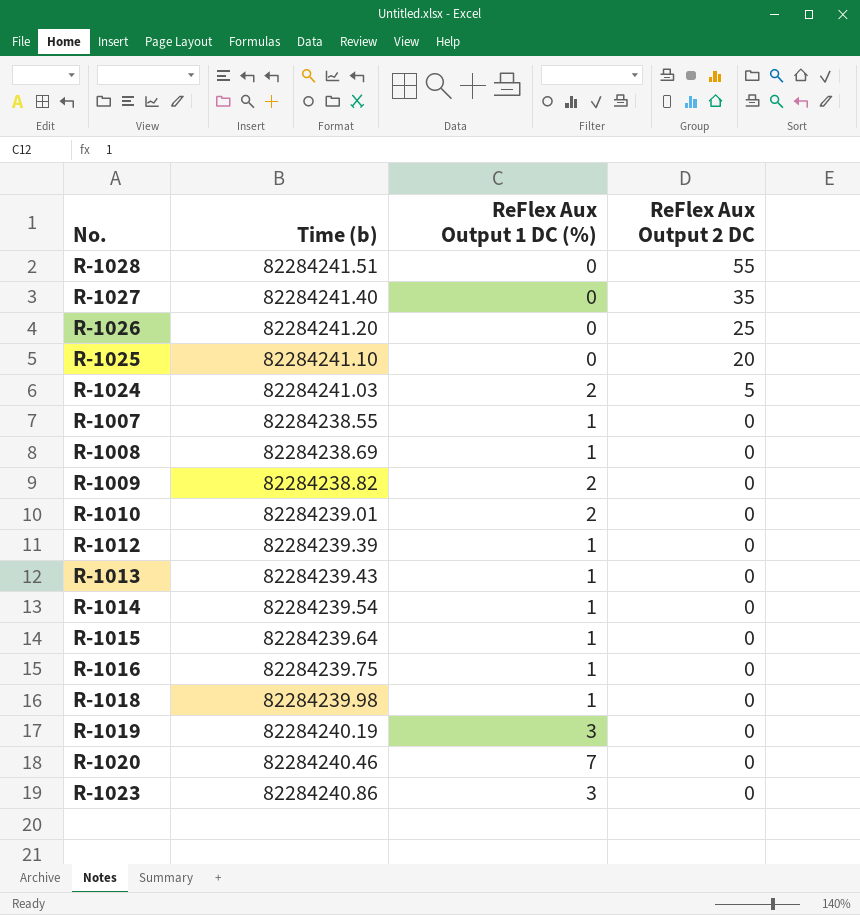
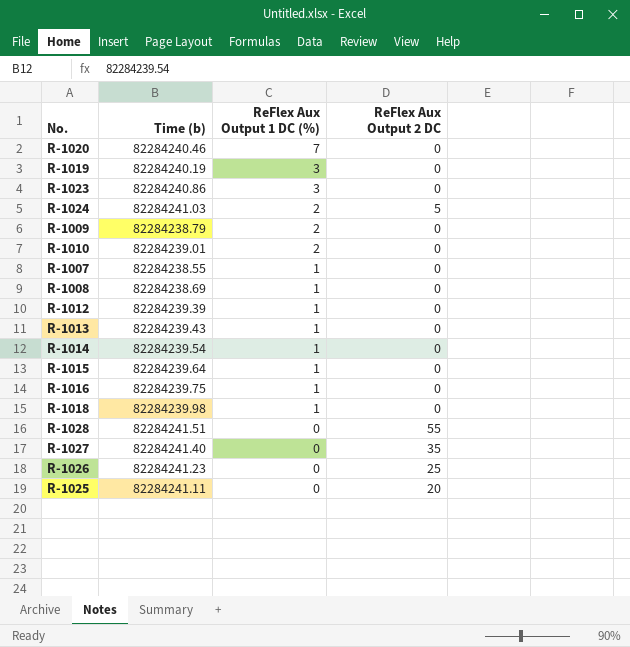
row order: ReFlex Aux Output 2 DC descending -> ReFlex Aux Output 1 DC (%) descending
R-1009 | Time (b): 82284238.82 -> 82284238.79
R-1026 | Time (b): 82284241.20 -> 82284241.23
R-1025 | Time (b): 82284241.10 -> 82284241.11

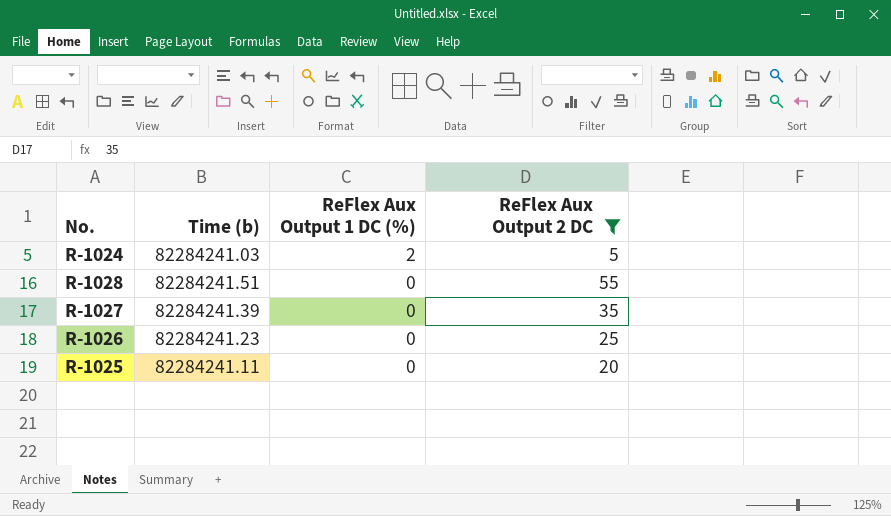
filter: none -> ReFlex Aux Output 2 DC != 0
R-1027 | Time (b): 82284241.40 -> 82284241.39

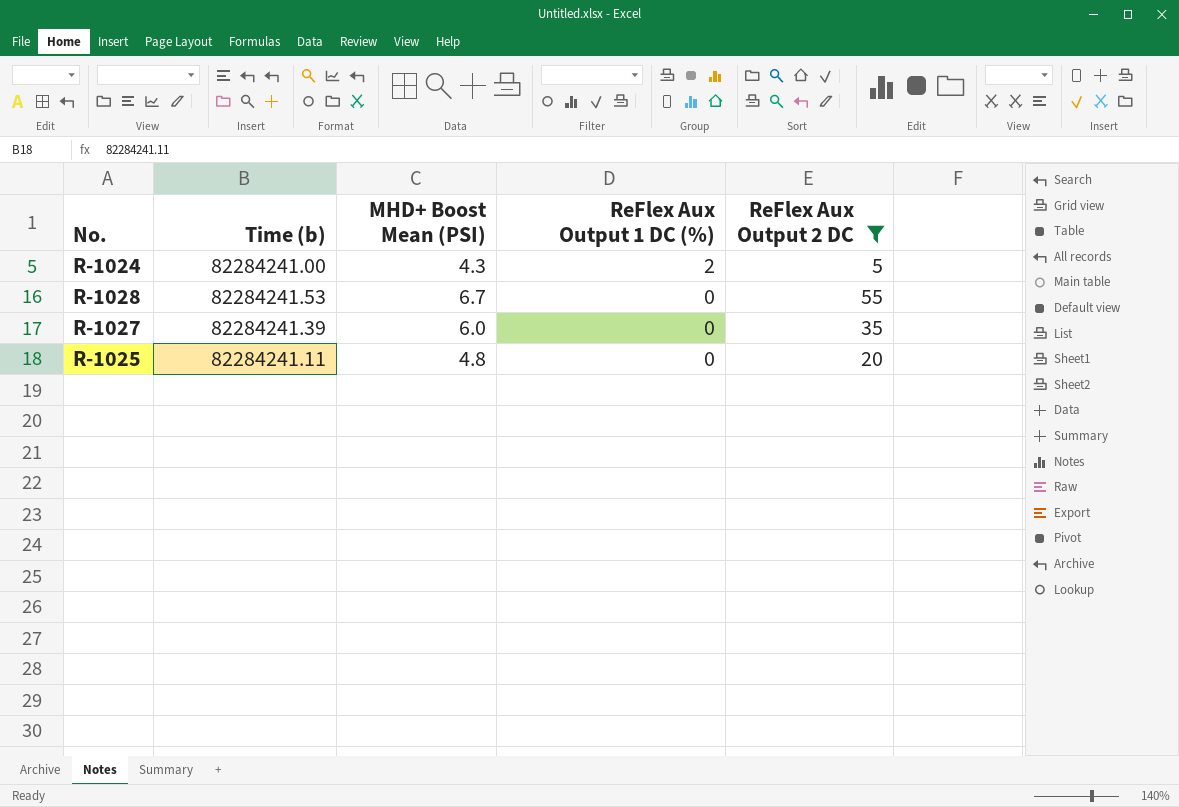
column MHD+ Boost Mean (PSI) | position: none -> 3
row R-1026: 82284241.23 | 0 | 25 -> none
R-1024 | Time (b): 82284241.03 -> 82284241.00
R-1028 | Time (b): 82284241.51 -> 82284241.53

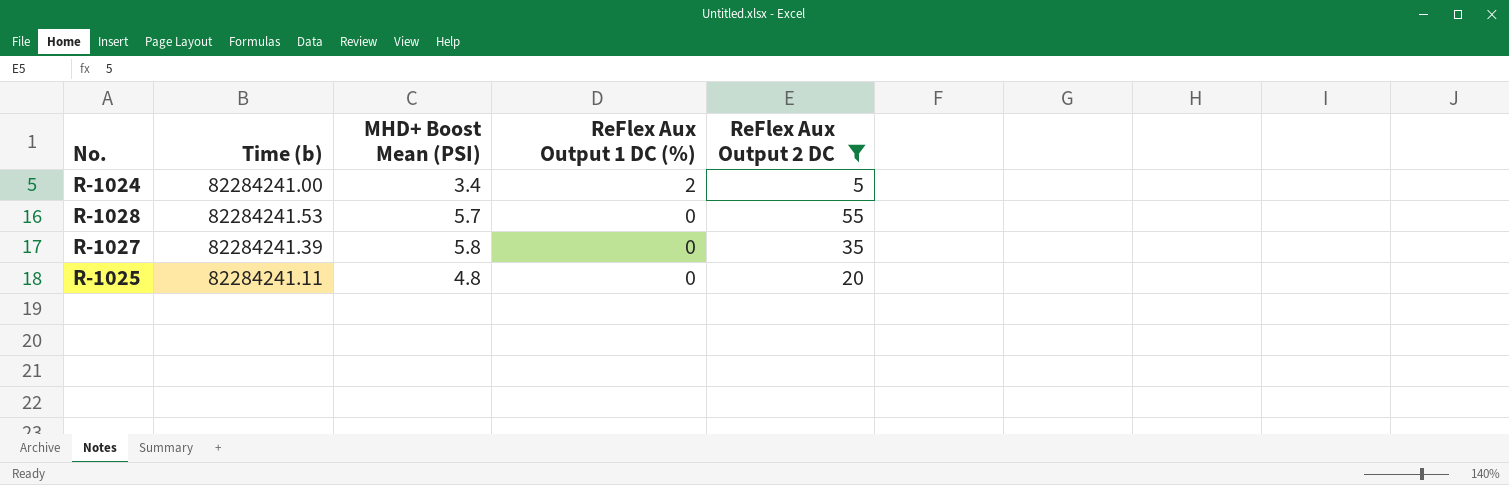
R-1024 | MHD+ Boost Mean (PSI): 4.3 -> 3.4
R-1028 | MHD+ Boost Mean (PSI): 6.7 -> 5.7
R-1027 | MHD+ Boost Mean (PSI): 6.0 -> 5.8

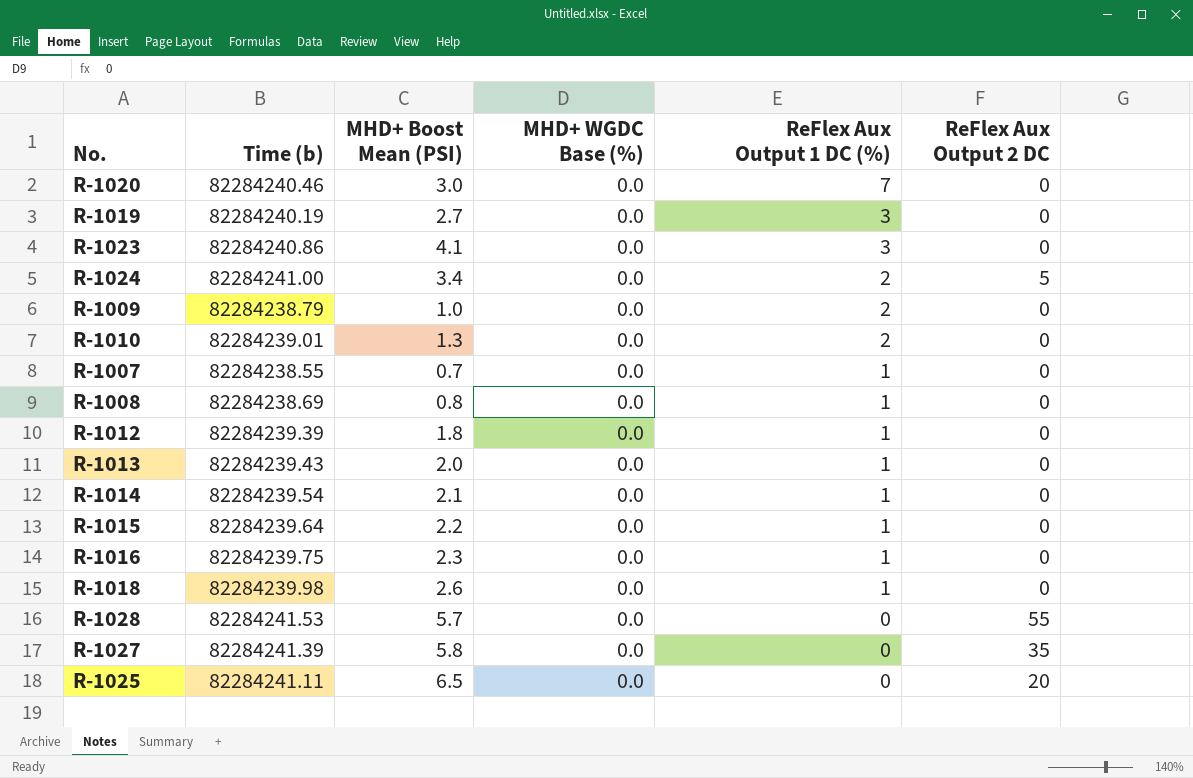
filter: ReFlex Aux Output 2 DC != 0 -> none
column MHD+ WGDC Base (%) | position: none -> 4
R-1025 | MHD+ Boost Mean (PSI): 4.8 -> 6.5

